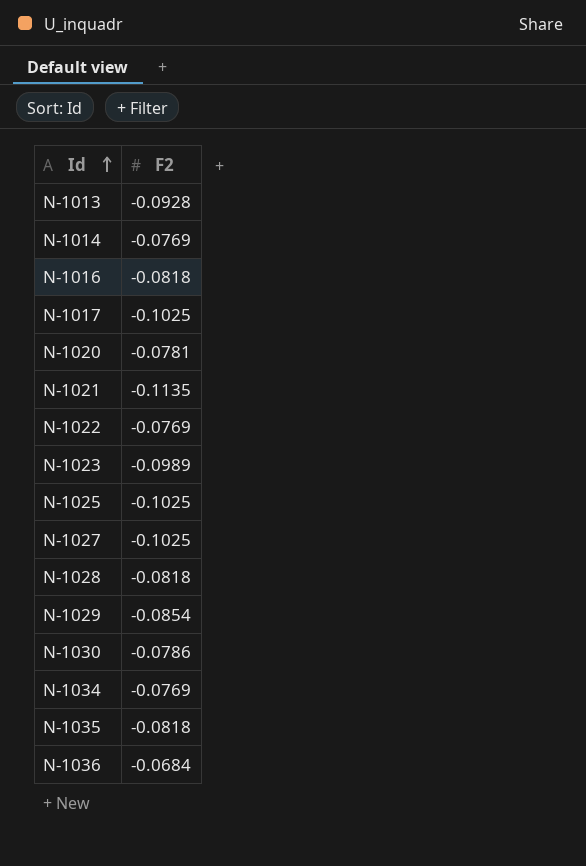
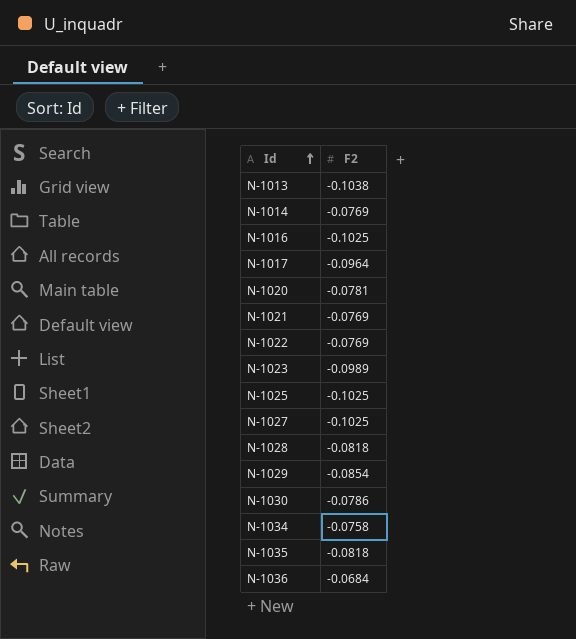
N-1013 | F2: -0.0928 -> -0.1038
N-1016 | F2: -0.0818 -> -0.1025
N-1017 | F2: -0.1025 -> -0.0964
N-1021 | F2: -0.1135 -> -0.0769
N-1034 | F2: -0.0769 -> -0.0758

